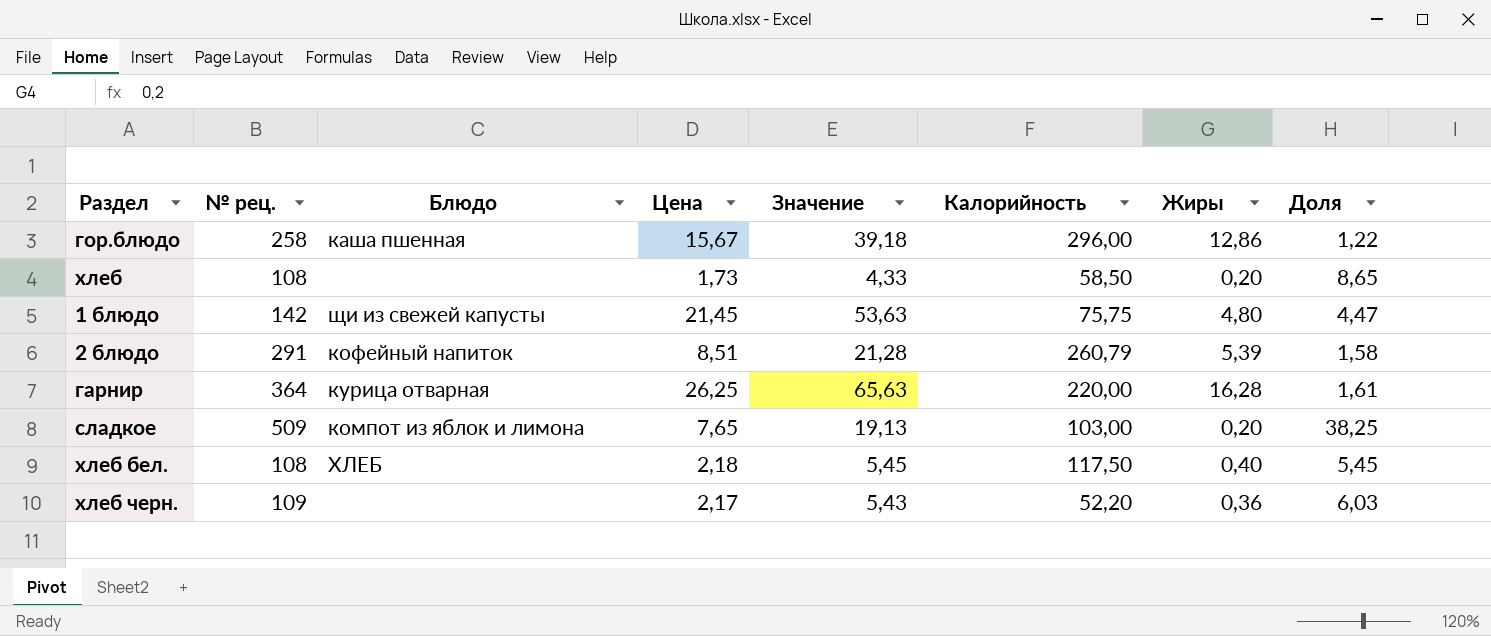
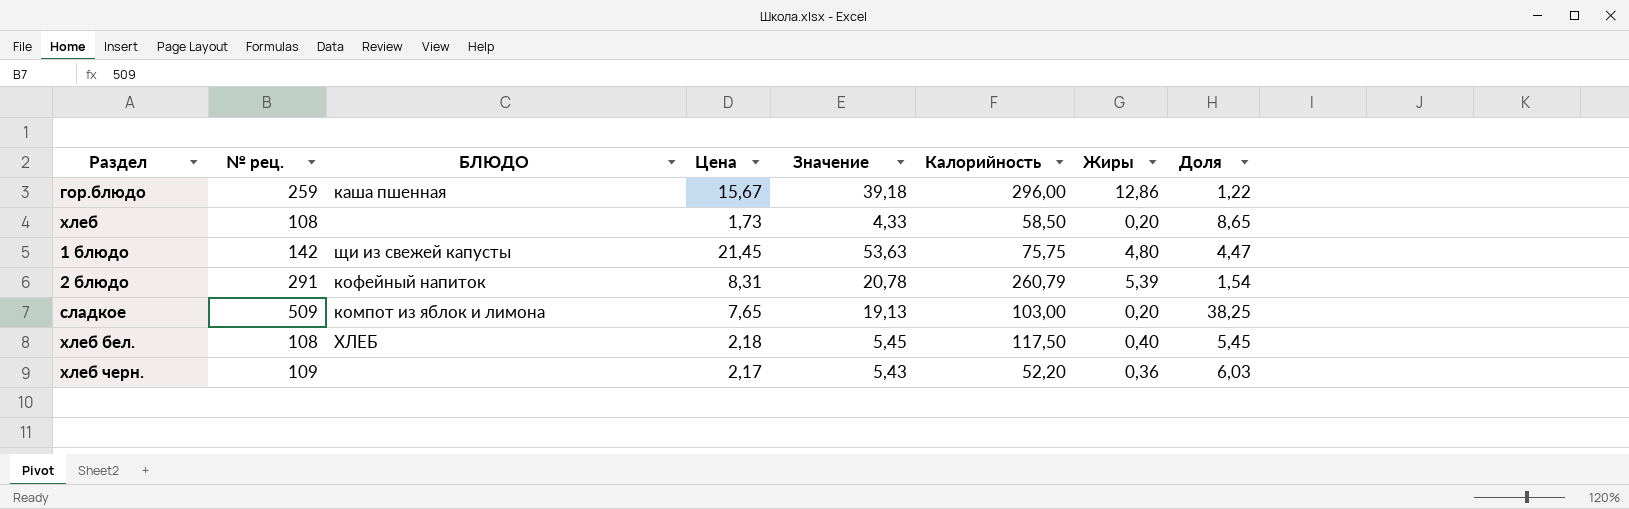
column name: Блюдо -> БЛЮДО
row гарнир: 364 | курица отварная | 26,25 | 65,63 | 220,00 | 16,28 | 1,61 -> none
гор.блюдо | № рец.: 258 -> 259
2 блюдо | Цена: 8,51 -> 8,31
2 блюдо | Значение: 21,28 -> 20,78
2 блюдо | Доля: 1,58 -> 1,54

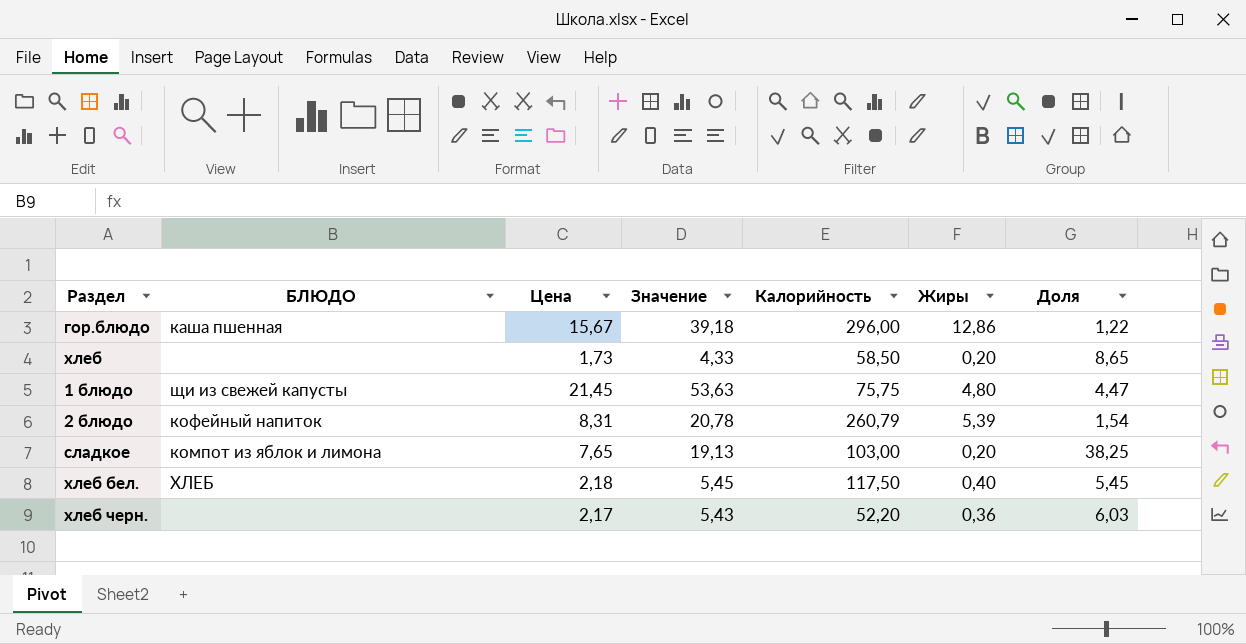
column № рец. | position: 2 -> none

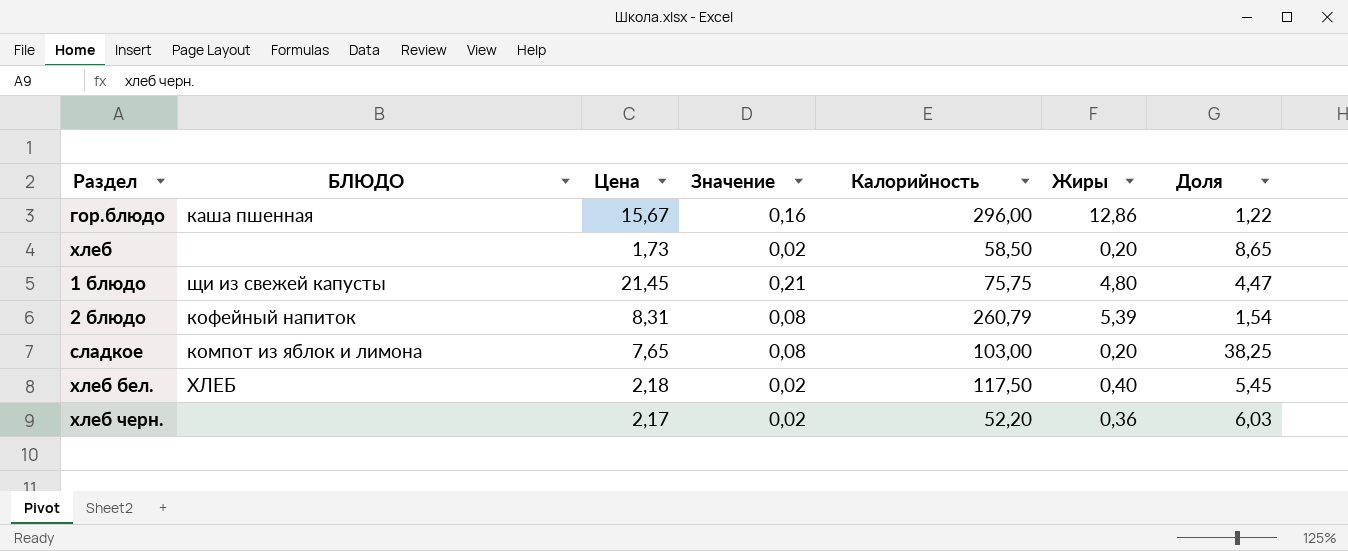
column Значение | formula: [Цена] * 2,5 -> [Цена] * 0,01

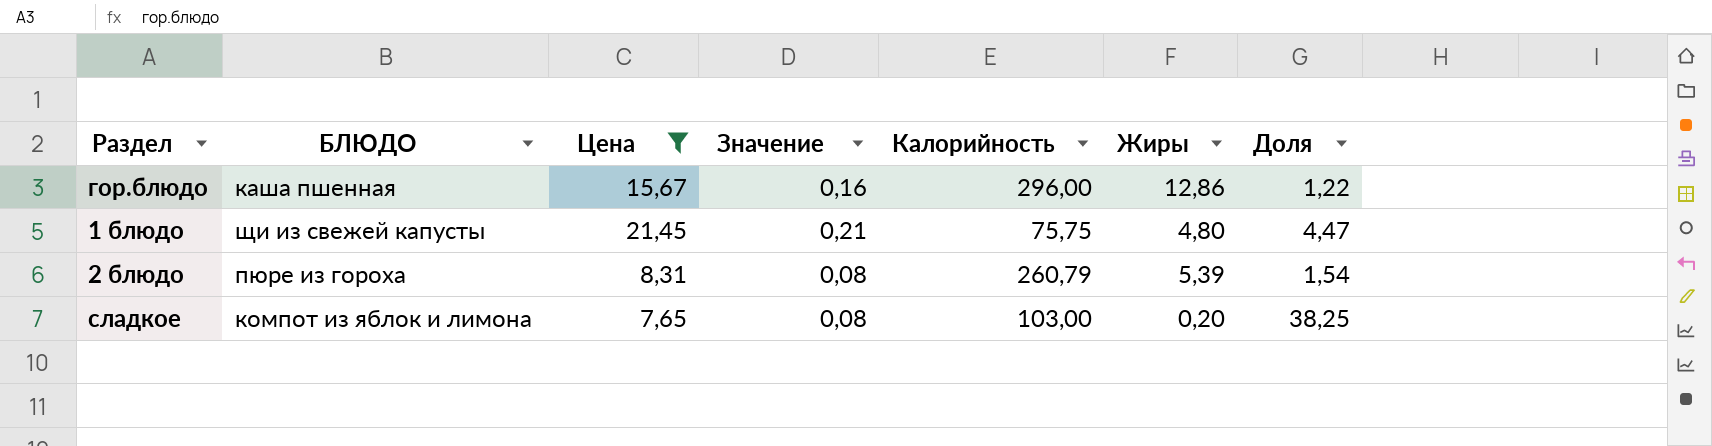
filter: none -> Цена >= 7,65
2 блюдо | БЛЮДО: кофейный напиток -> пюре из гороха

